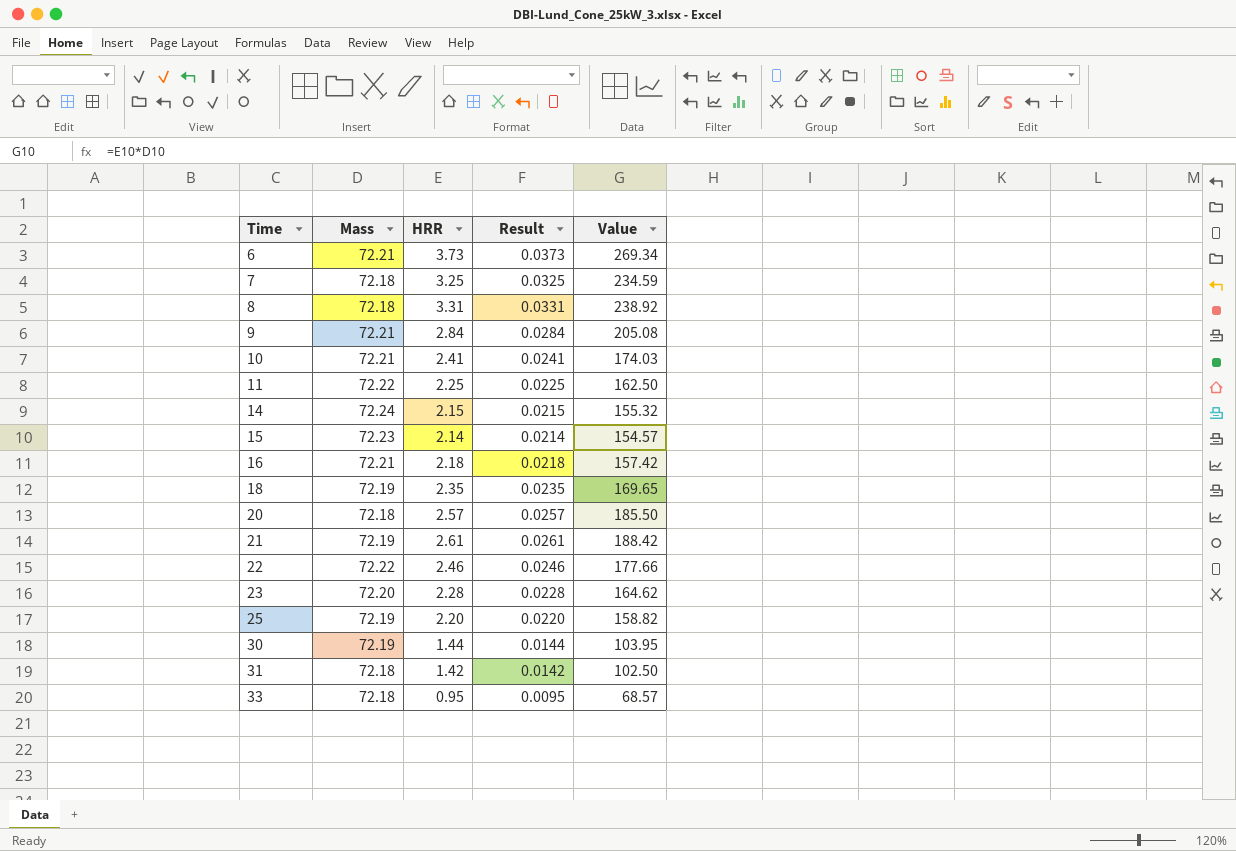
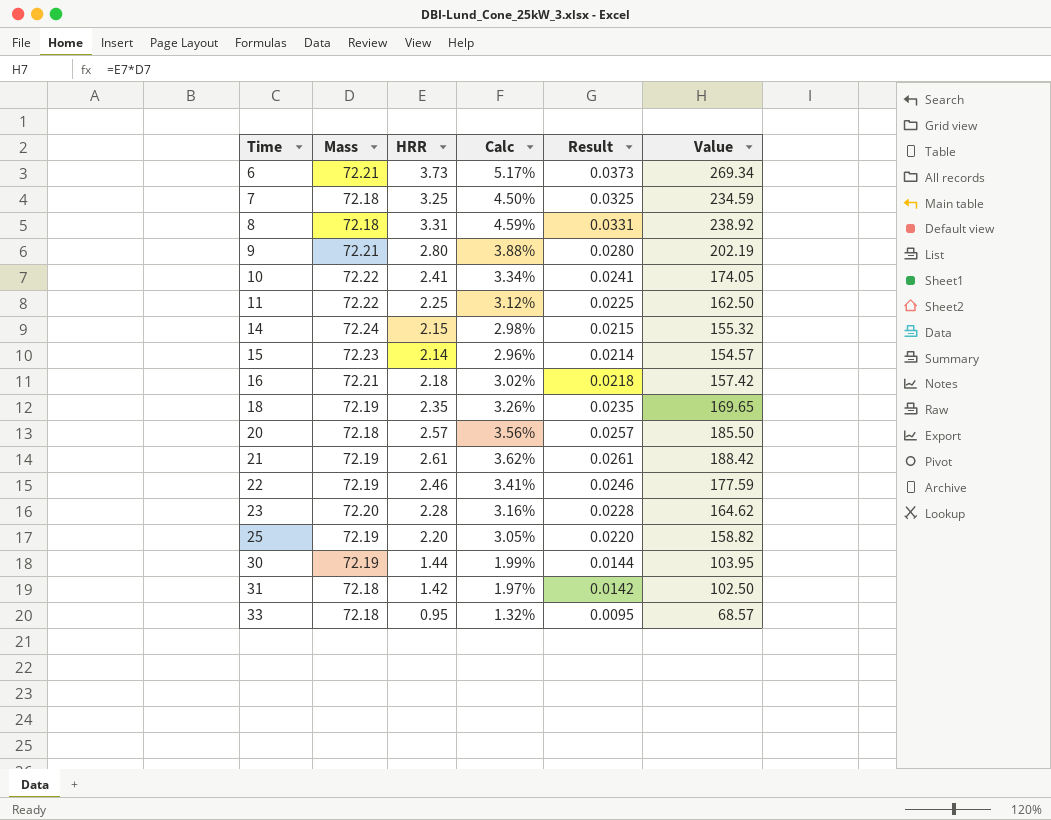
column Calc | formula: none -> [HRR] / [Mass]
9 | HRR: 2.84 -> 2.80
9 | Result: 0.0284 -> 0.0280
9 | Value: 205.08 -> 202.19
10 | Mass: 72.21 -> 72.22
10 | Value: 174.03 -> 174.05
22 | Mass: 72.22 -> 72.19
22 | Value: 177.66 -> 177.59

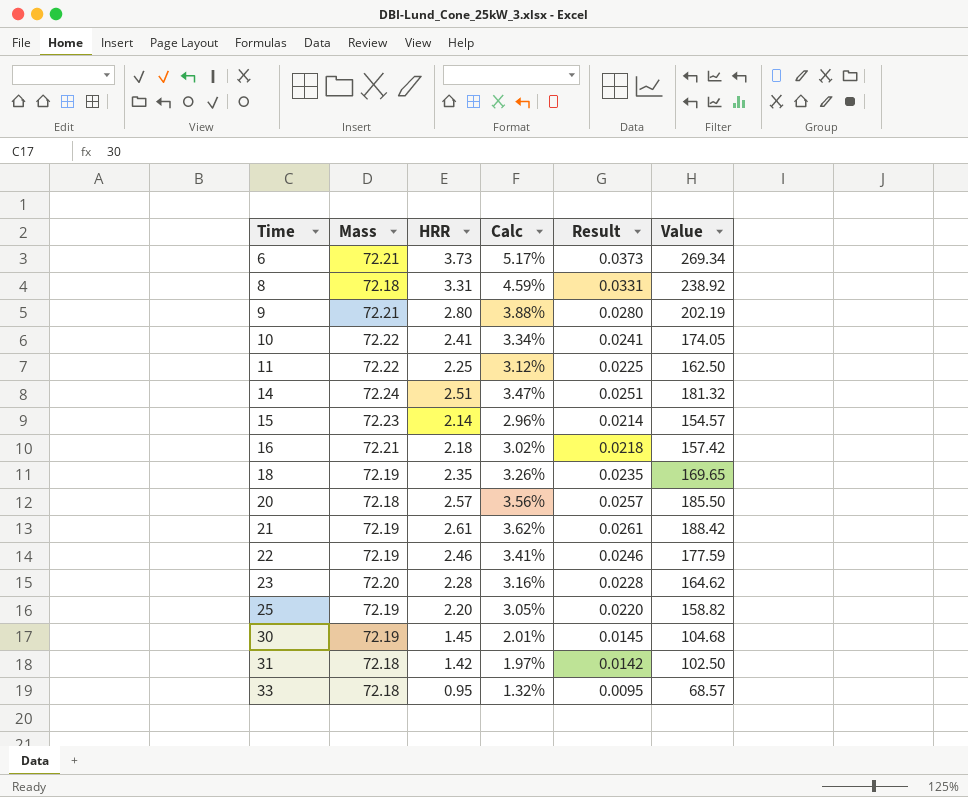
row 7: 72.18 | 3.25 | 4.50% | 0.0325 | 234.59 -> none
14 | HRR: 2.15 -> 2.51
14 | Calc: 2.98% -> 3.47%
14 | Result: 0.0215 -> 0.0251
14 | Value: 155.32 -> 181.32
30 | HRR: 1.44 -> 1.45
30 | Calc: 1.99% -> 2.01%
30 | Result: 0.0144 -> 0.0145
30 | Value: 103.95 -> 104.68

